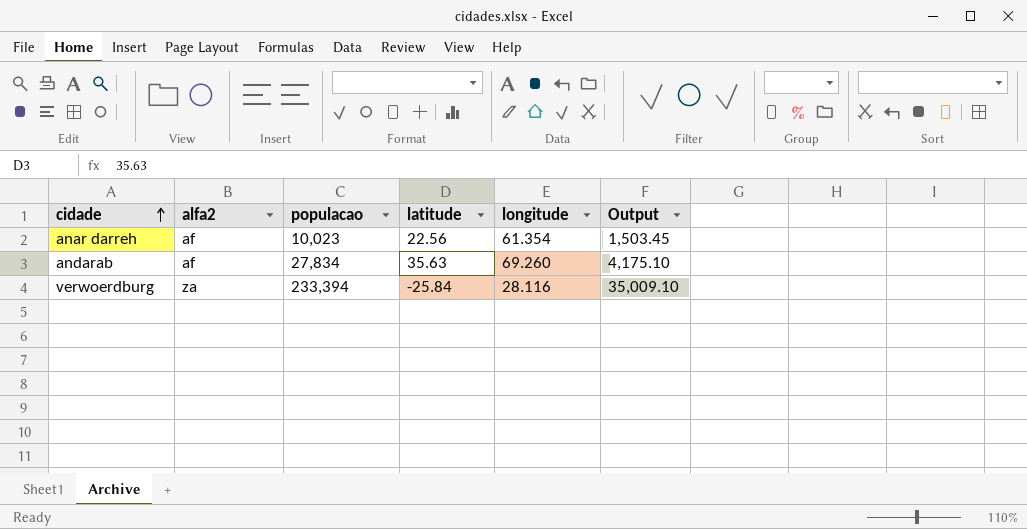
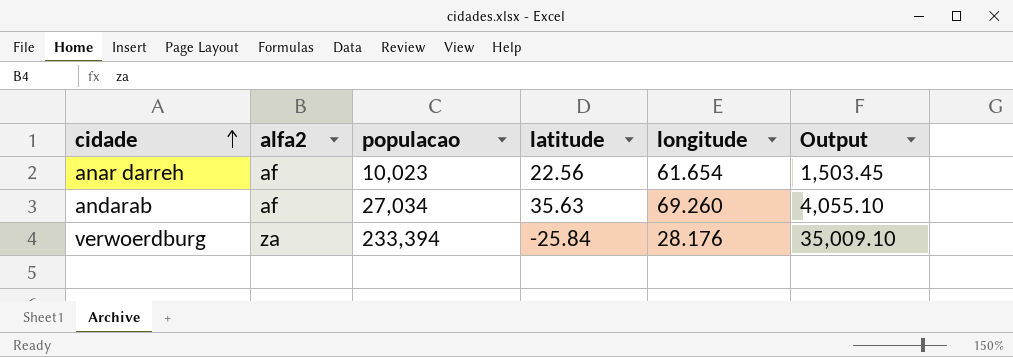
anar darreh | longitude: 61.354 -> 61.654
andarab | populacao: 27,834 -> 27,034
andarab | Output: 4,175.10 -> 4,055.10
verwoerdburg | longitude: 28.116 -> 28.176

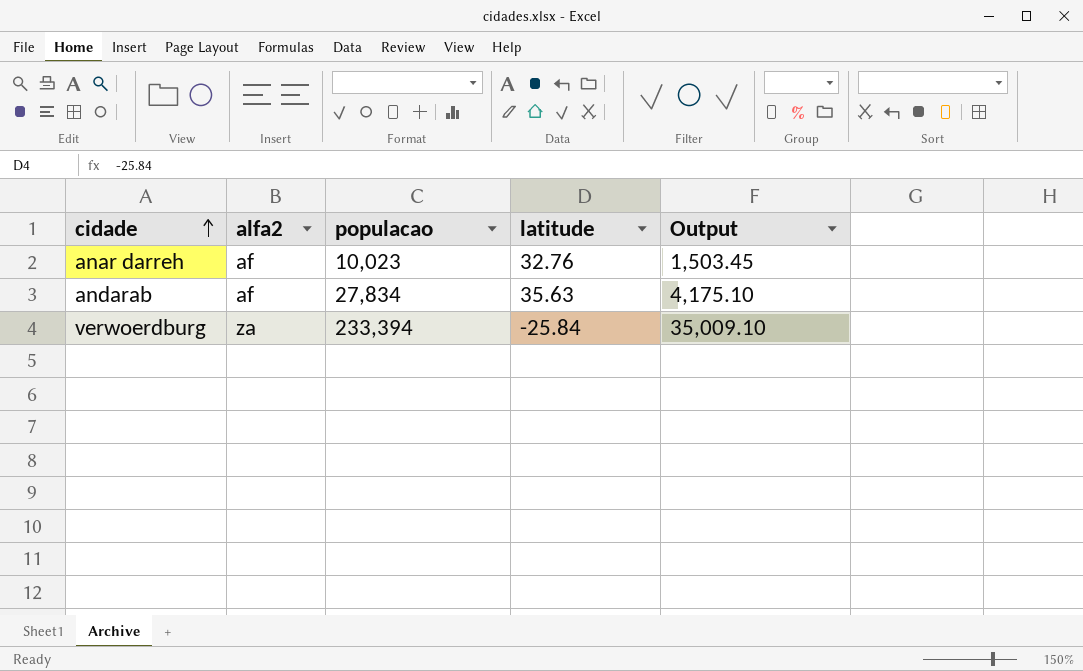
column longitude | position: 5 -> none
anar darreh | latitude: 22.56 -> 32.76
andarab | populacao: 27,034 -> 27,834
andarab | Output: 4,055.10 -> 4,175.10

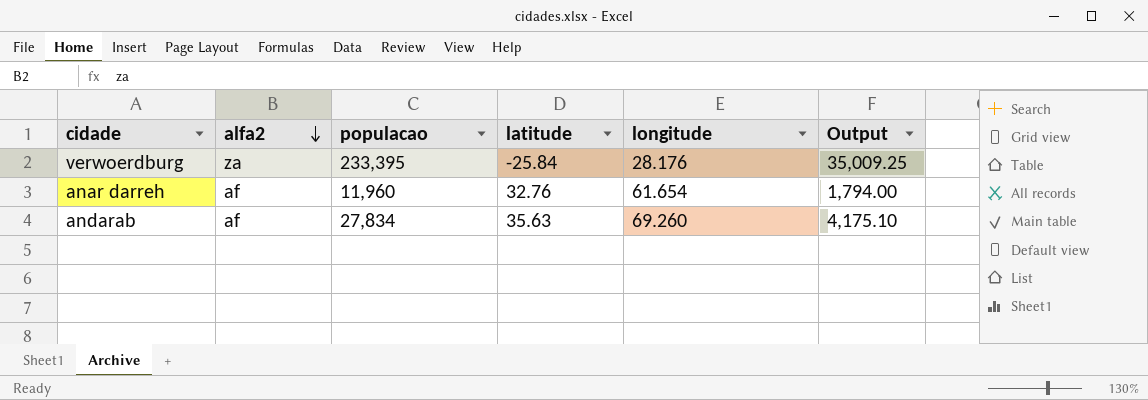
row order: cidade ascending -> alfa2 descending
column longitude | position: none -> 5
verwoerdburg | populacao: 233,394 -> 233,395
verwoerdburg | Output: 35,009.10 -> 35,009.25
anar darreh | populacao: 10,023 -> 11,960
anar darreh | Output: 1,503.45 -> 1,794.00

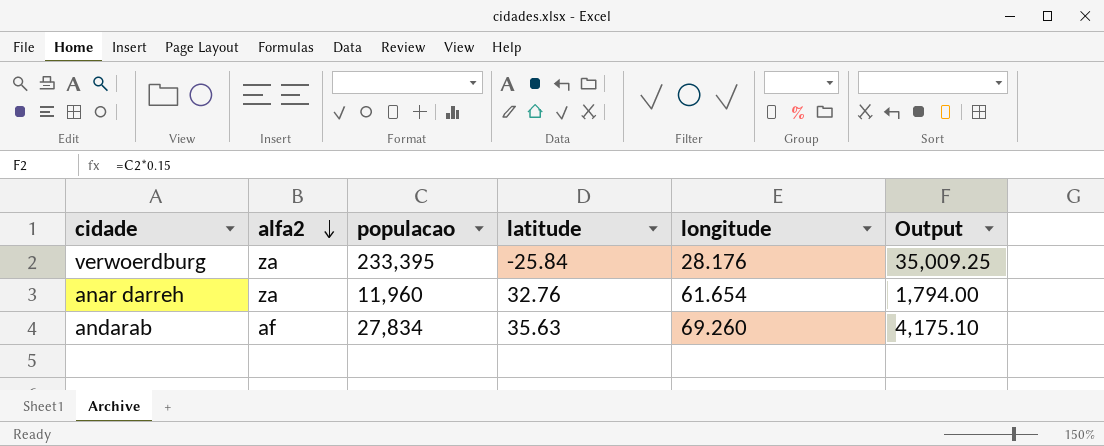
anar darreh | alfa2: af -> za

